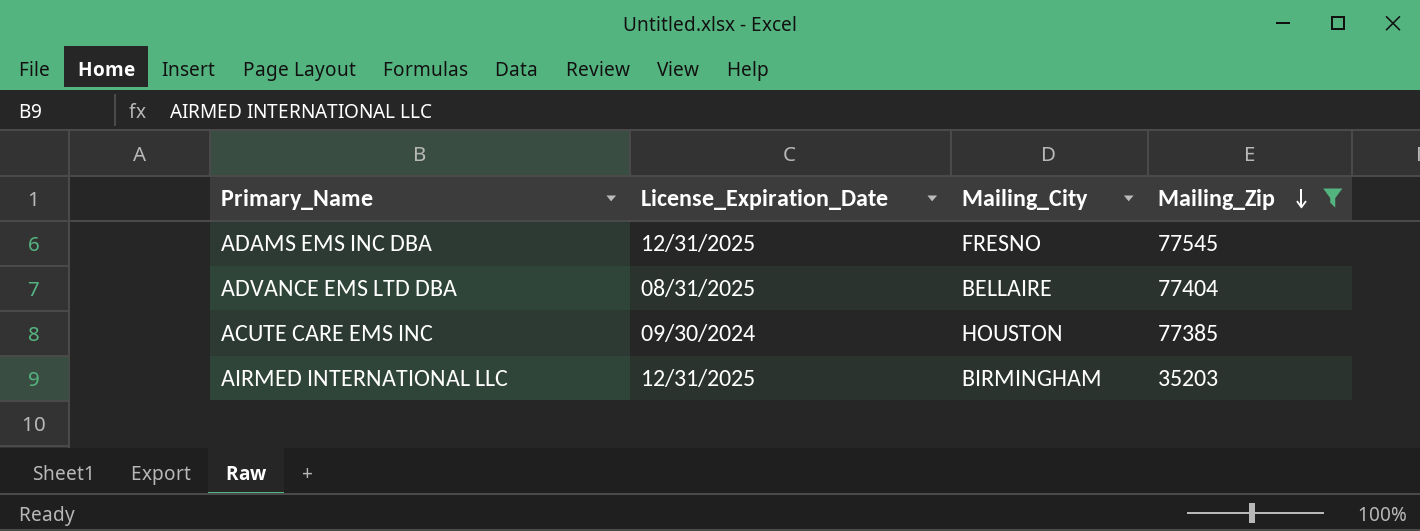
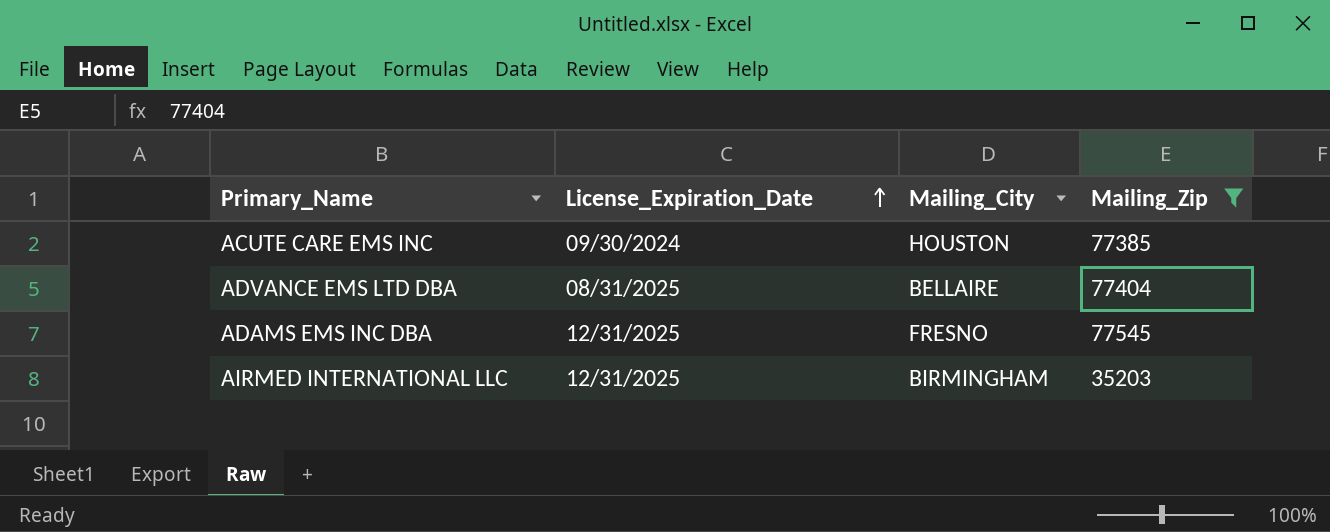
row order: Mailing_Zip descending -> License_Expiration_Date ascending

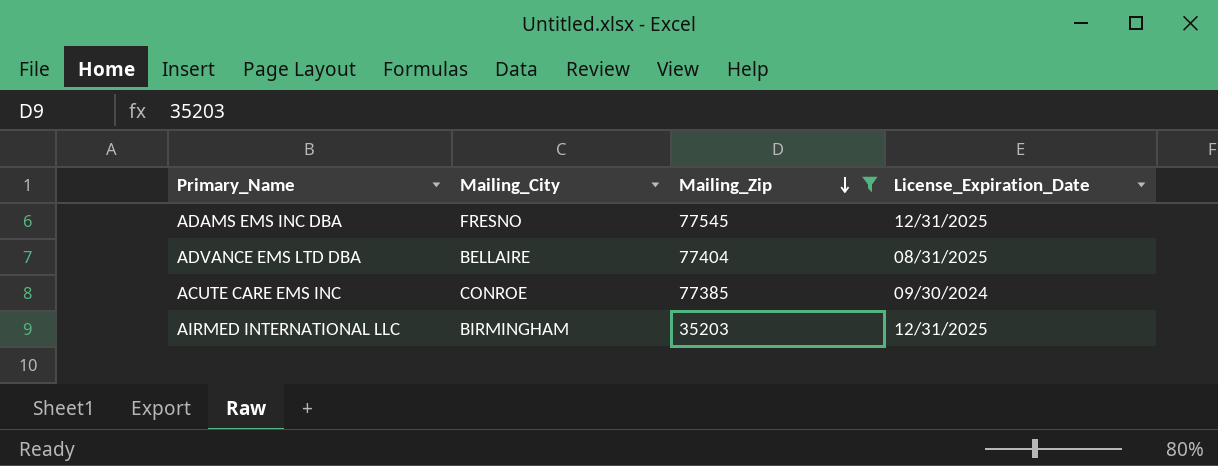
row order: License_Expiration_Date ascending -> Mailing_Zip descending
column License_Expiration_Date | position: 2 -> 4
ACUTE CARE EMS INC | Mailing_City: HOUSTON -> CONROE

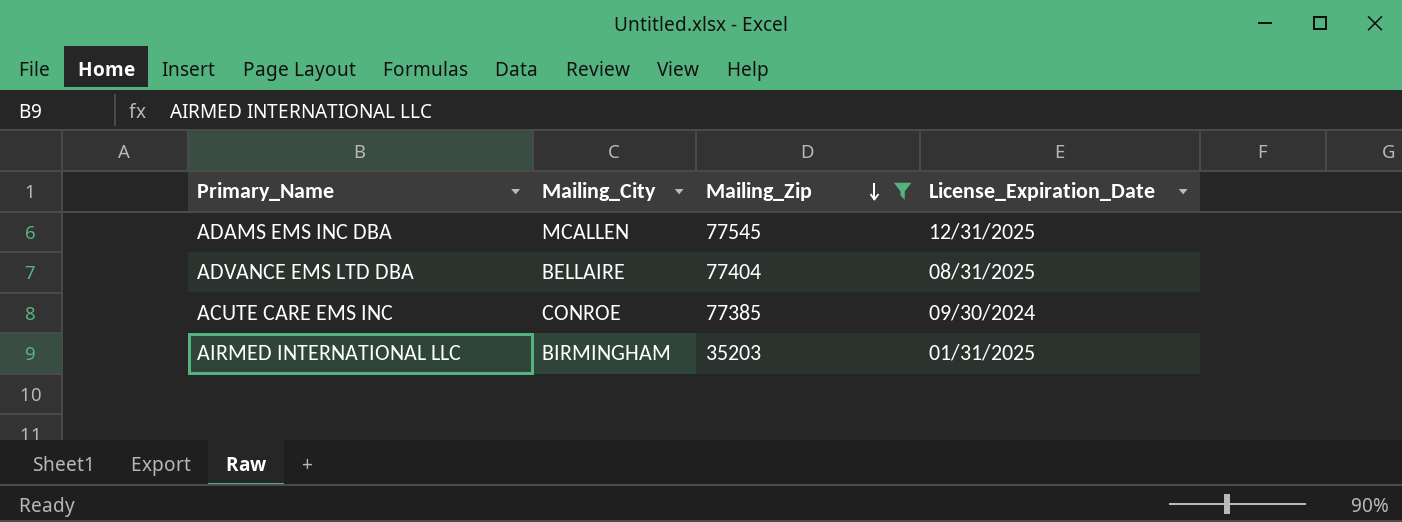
ADAMS EMS INC DBA | Mailing_City: FRESNO -> MCALLEN
AIRMED INTERNATIONAL LLC | License_Expiration_Date: 12/31/2025 -> 01/31/2025

